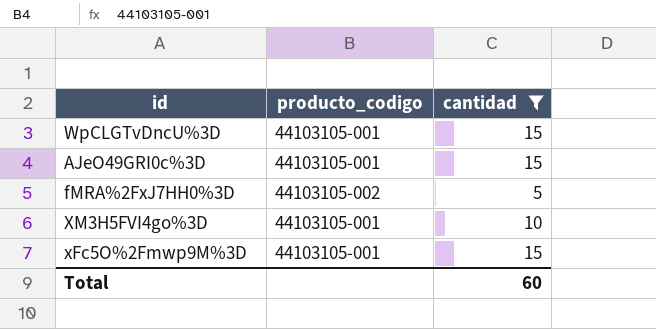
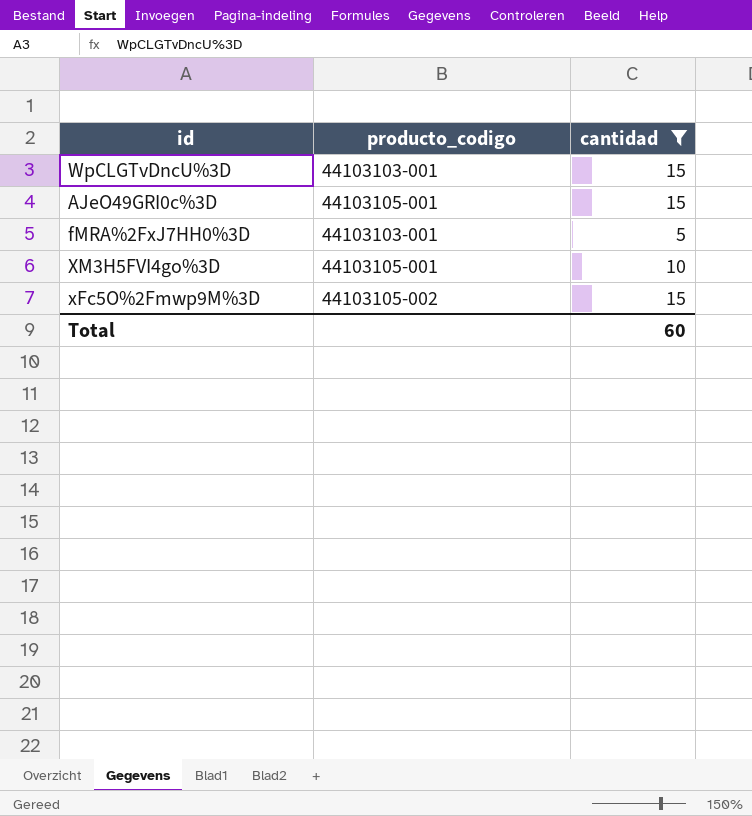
WpCLGTvDncU%3D | producto_codigo: 44103105-001 -> 44103103-001
fMRA%2FxJ7HH0%3D | producto_codigo: 44103105-002 -> 44103103-001
xFc5O%2Fmwp9M%3D | producto_codigo: 44103105-001 -> 44103105-002

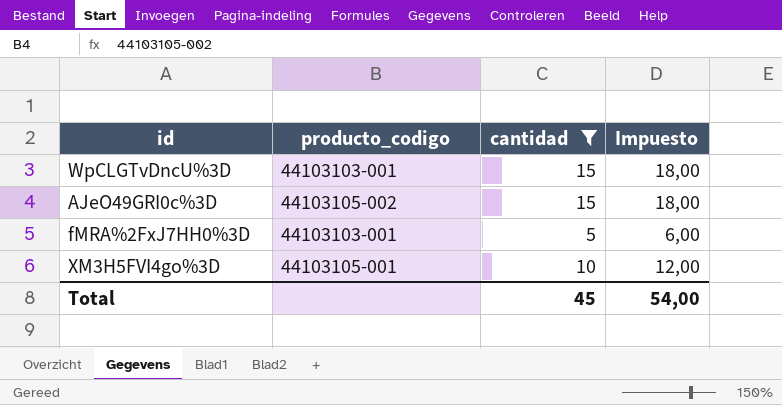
column Impuesto | formula: none -> [cantidad] * 1,2
row xFc5O%2Fmwp9M%3D: 44103105-002 | 15 -> none
AJeO49GRI0c%3D | producto_codigo: 44103105-001 -> 44103105-002
Total | cantidad: 60 -> 45

